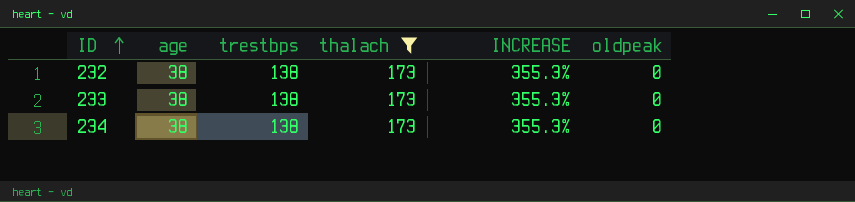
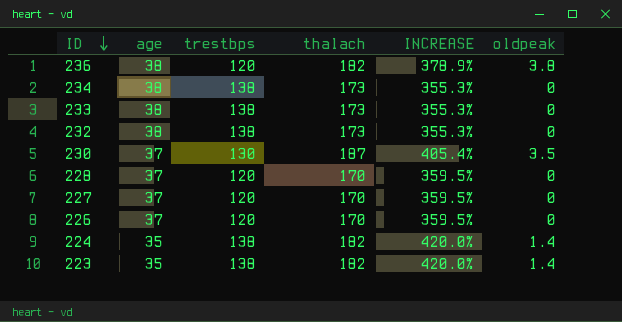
filter: thalach = 173 -> none
row order: ID ascending -> ID descending

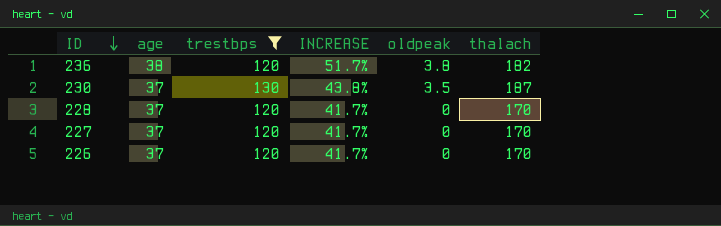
filter: none -> trestbps != 138
column INCREASE | formula: ([thalach] - [age]) / [age] -> ([thalach] - [trestbps]) / [trestbps]
column thalach | position: 4 -> 6

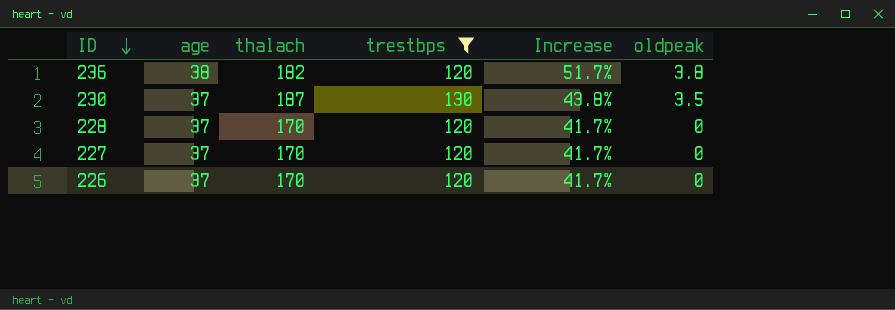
column thalach | position: 6 -> 3
column name: INCREASE -> Increase

